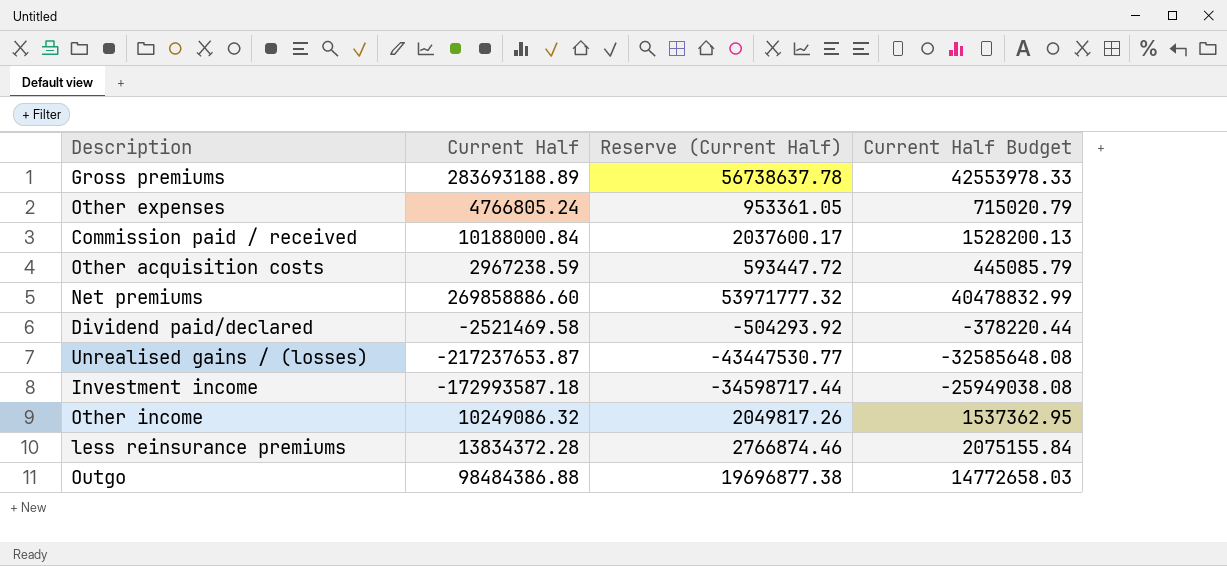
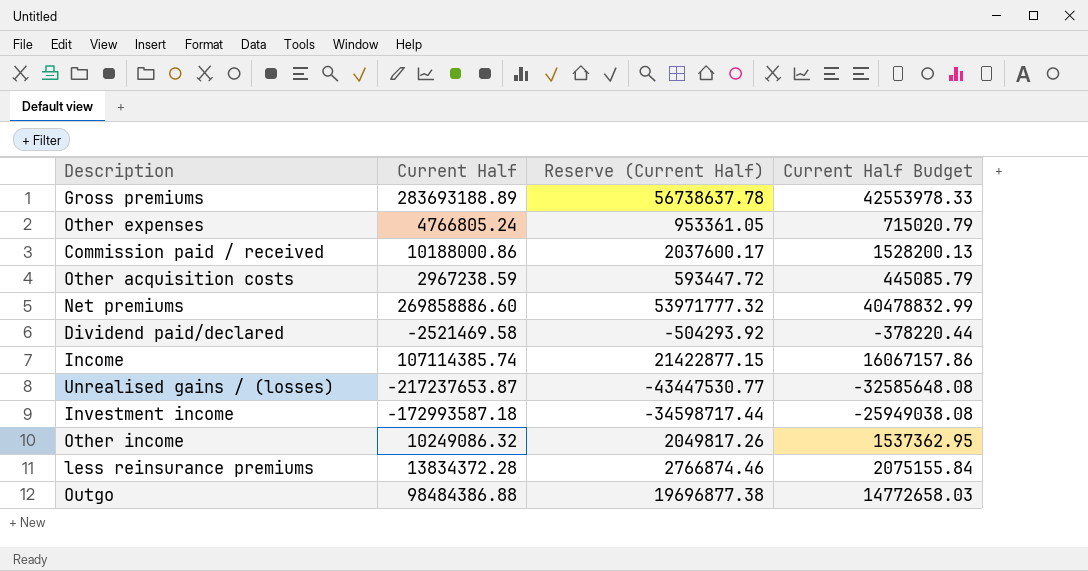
Commission paid / received | Current Half: 10188000.84 -> 10188000.86
row Income: none -> 107114385.74 | 21422877.15 | 16067157.86

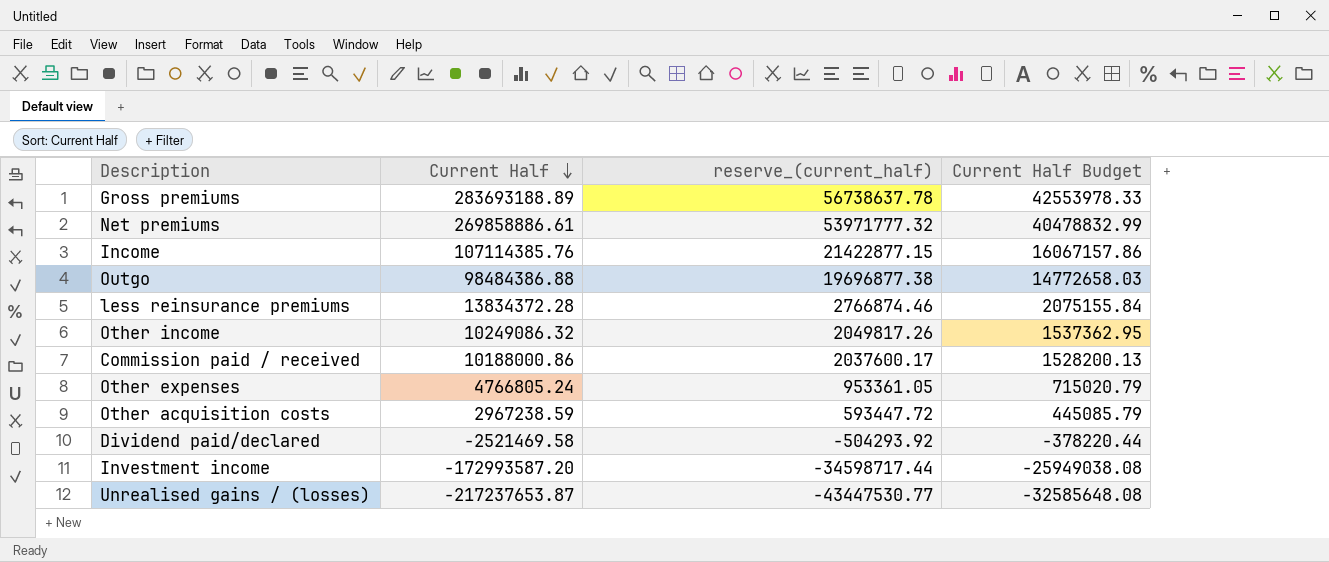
row order: none -> Current Half descending
column name: Reserve (Current Half) -> reserve_(current_half)
Net premiums | Current Half: 269858886.60 -> 269858886.61
Income | Current Half: 107114385.74 -> 107114385.76
Investment income | Current Half: -172993587.18 -> -172993587.20

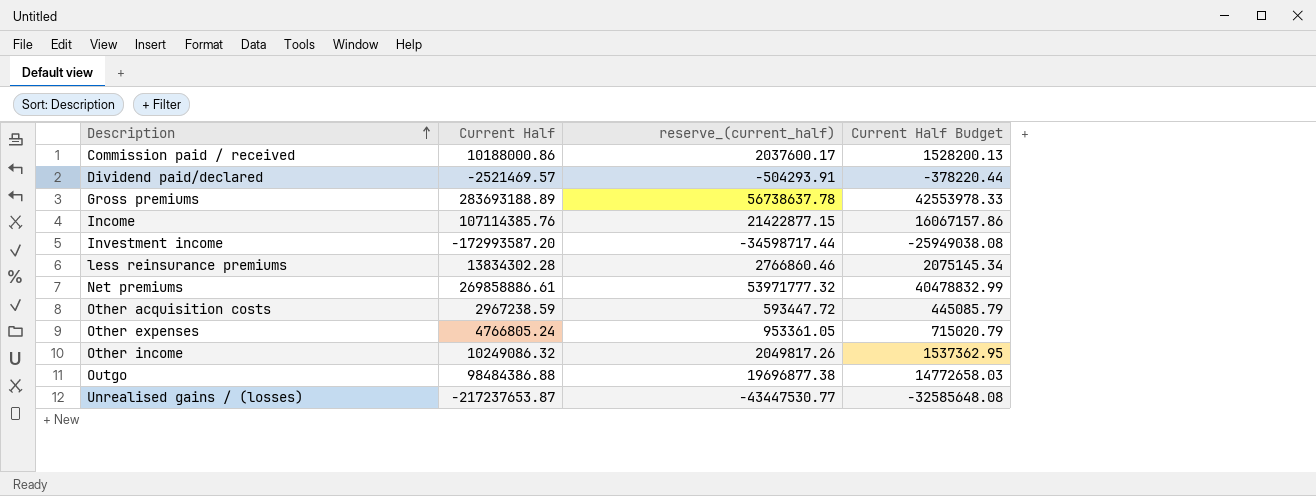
row order: Current Half descending -> Description ascending
Dividend paid/declared | Current Half: -2521469.58 -> -2521469.57
Dividend paid/declared | reserve_(current_half): -504293.92 -> -504293.91
less reinsurance premiums | Current Half: 13834372.28 -> 13834302.28
less reinsurance premiums | reserve_(current_half): 2766874.46 -> 2766860.46
less reinsurance premiums | Current Half Budget: 2075155.84 -> 2075145.34

